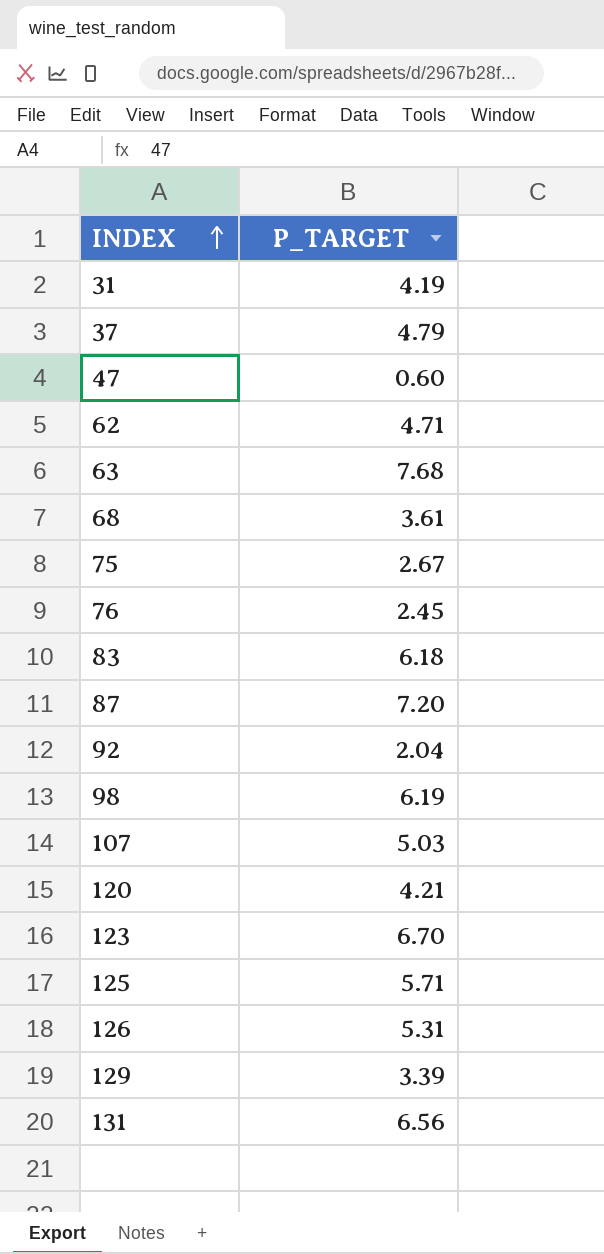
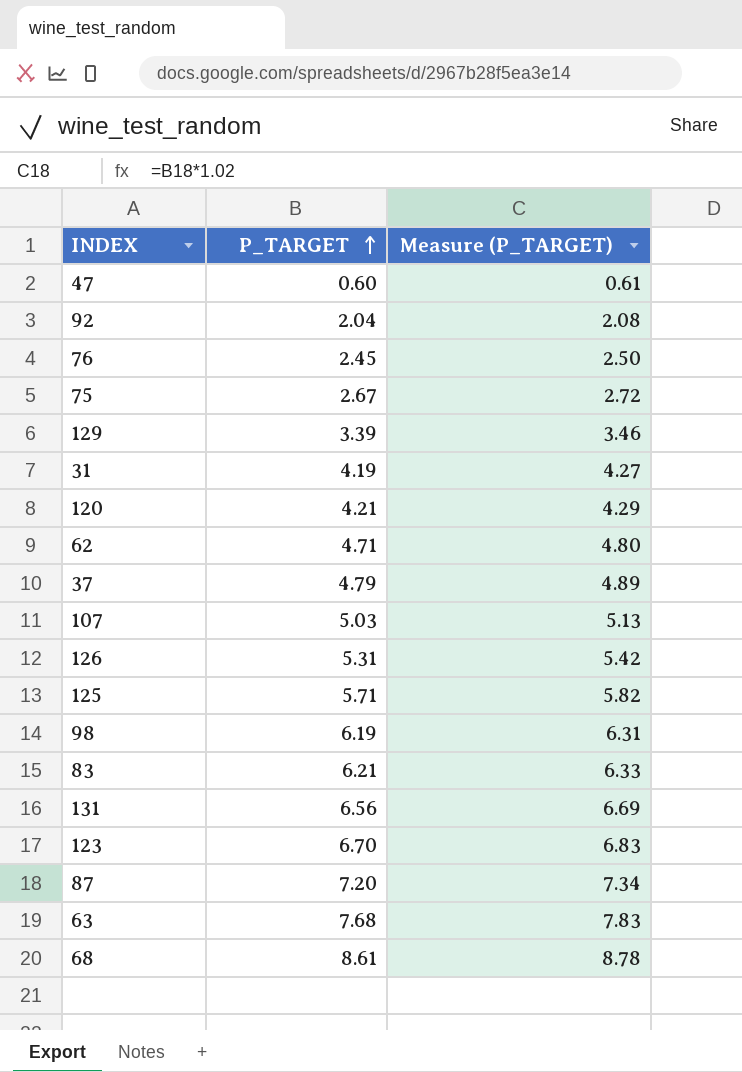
row order: INDEX ascending -> P_TARGET ascending
column Measure (P_TARGET) | formula: none -> [P_TARGET] * 1.02
83 | P_TARGET: 6.18 -> 6.21
68 | P_TARGET: 3.61 -> 8.61

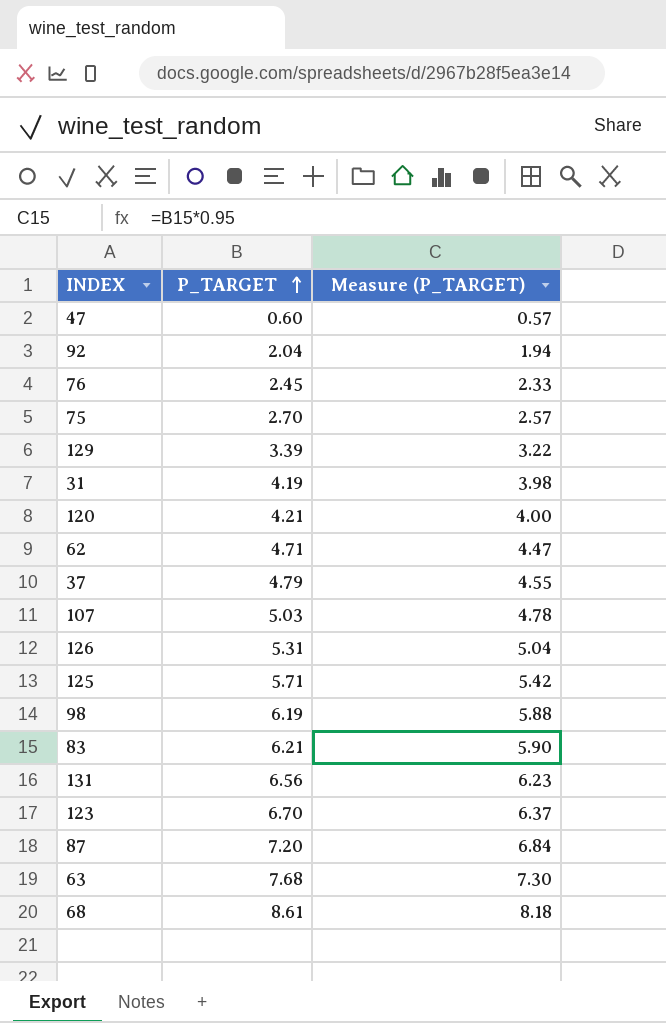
column Measure (P_TARGET) | formula: [P_TARGET] * 1.02 -> [P_TARGET] * 0.95
75 | P_TARGET: 2.67 -> 2.70

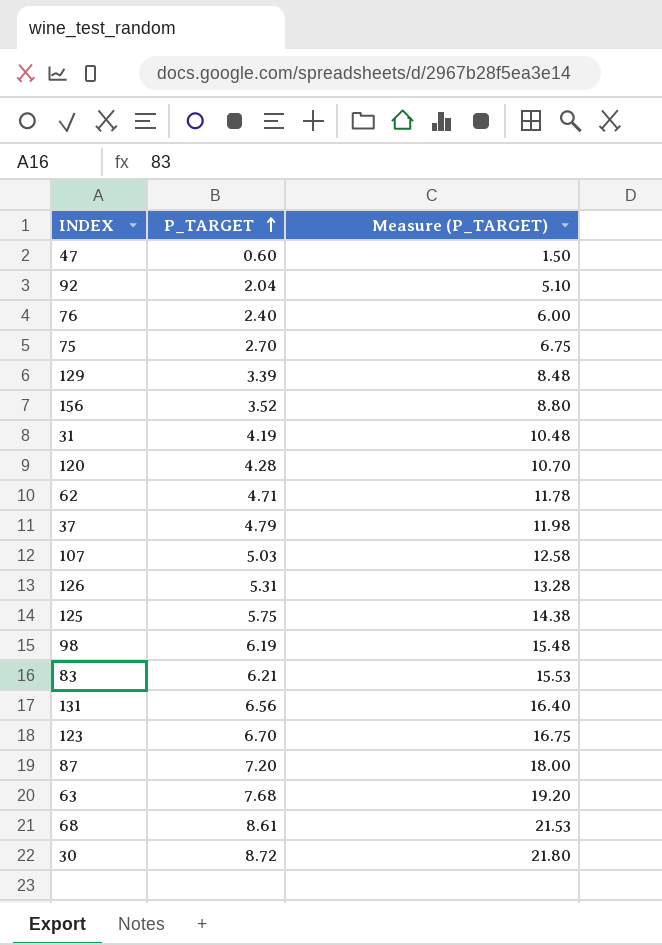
column Measure (P_TARGET) | formula: [P_TARGET] * 0.95 -> [P_TARGET] * 2.5
76 | P_TARGET: 2.45 -> 2.40
row 156: none -> 3.52 | 8.80
120 | P_TARGET: 4.21 -> 4.28
125 | P_TARGET: 5.71 -> 5.75
row 30: none -> 8.72 | 21.80

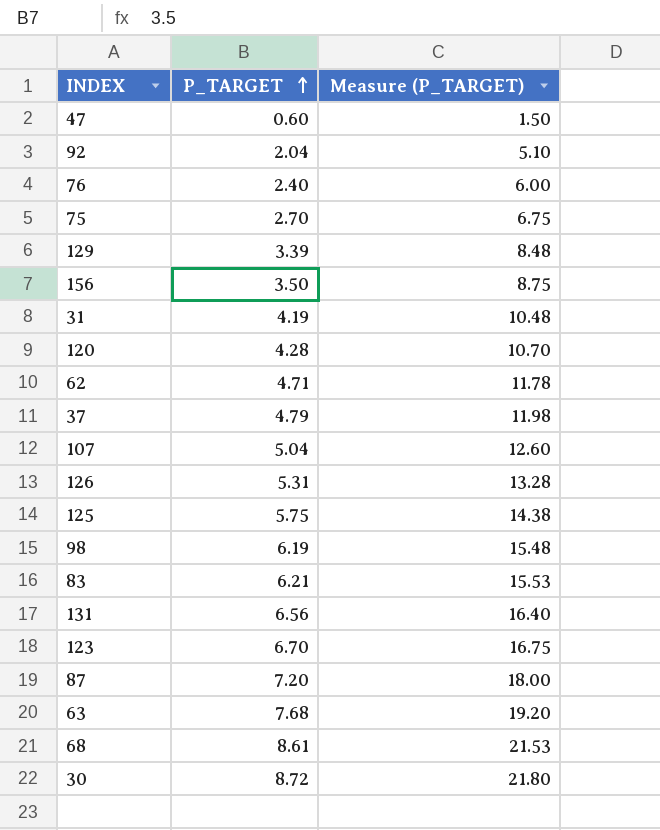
156 | P_TARGET: 3.52 -> 3.50
156 | Measure (P_TARGET): 8.80 -> 8.75
107 | P_TARGET: 5.03 -> 5.04
107 | Measure (P_TARGET): 12.58 -> 12.60

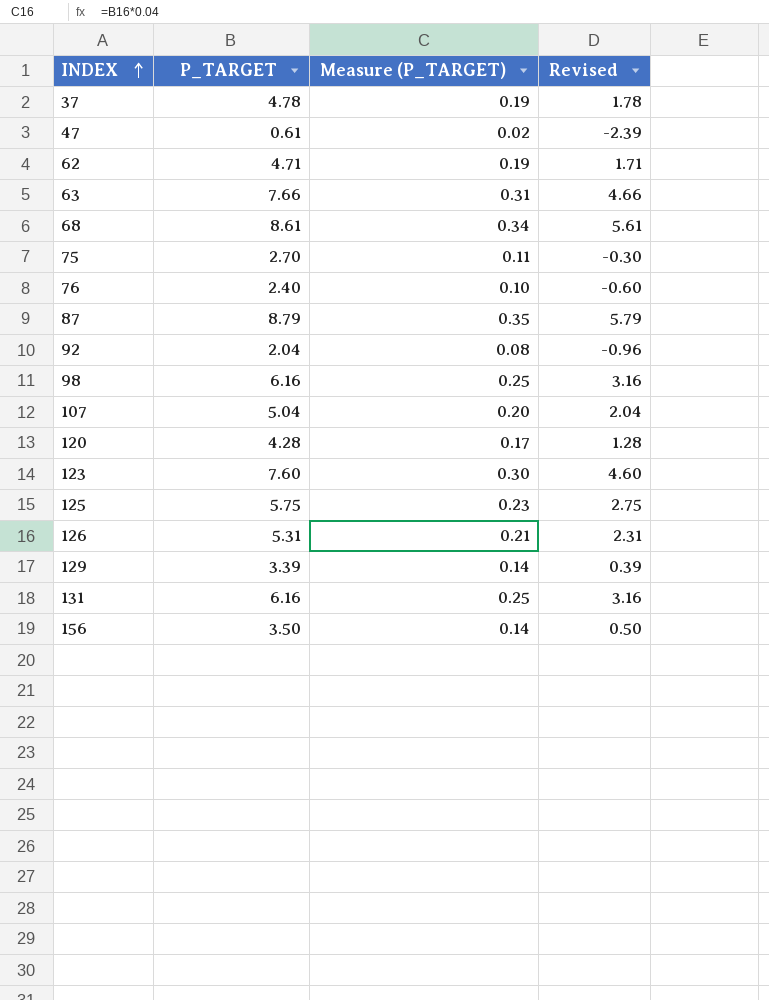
row order: P_TARGET ascending -> INDEX ascending
column Measure (P_TARGET) | formula: [P_TARGET] * 2.5 -> [P_TARGET] * 0.04
column Revised | formula: none -> [P_TARGET] - 3
row 31: 4.19 | 10.48 -> none
row 83: 6.21 | 15.53 -> none
row 30: 8.72 | 21.80 -> none
37 | P_TARGET: 4.79 -> 4.78
47 | P_TARGET: 0.60 -> 0.61
63 | P_TARGET: 7.68 -> 7.66
87 | P_TARGET: 7.20 -> 8.79
98 | P_TARGET: 6.19 -> 6.16
123 | P_TARGET: 6.70 -> 7.60
131 | P_TARGET: 6.56 -> 6.16

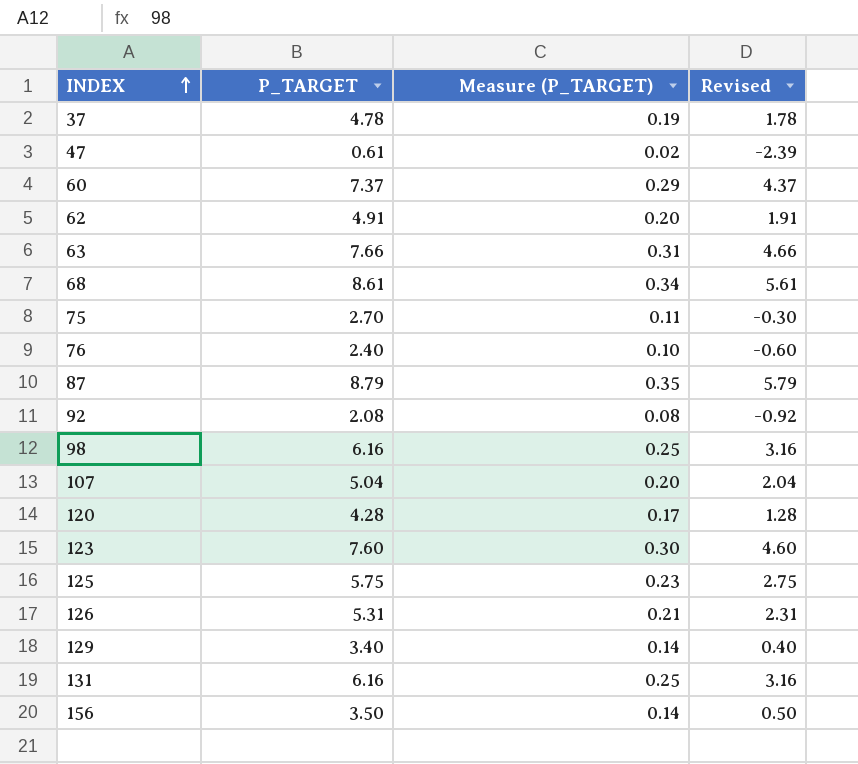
row 60: none -> 7.37 | 0.29 | 4.37
62 | P_TARGET: 4.71 -> 4.91
62 | Measure (P_TARGET): 0.19 -> 0.20
62 | Revised: 1.71 -> 1.91
92 | P_TARGET: 2.04 -> 2.08
92 | Revised: -0.96 -> -0.92
129 | P_TARGET: 3.39 -> 3.40
129 | Revised: 0.39 -> 0.40

